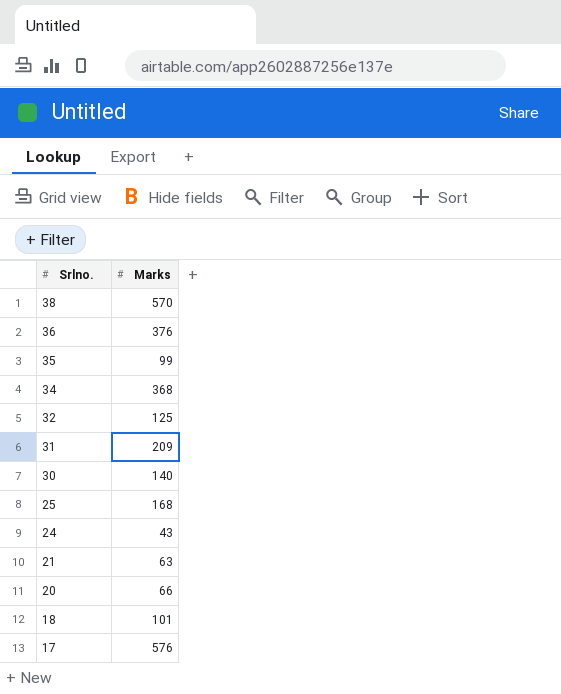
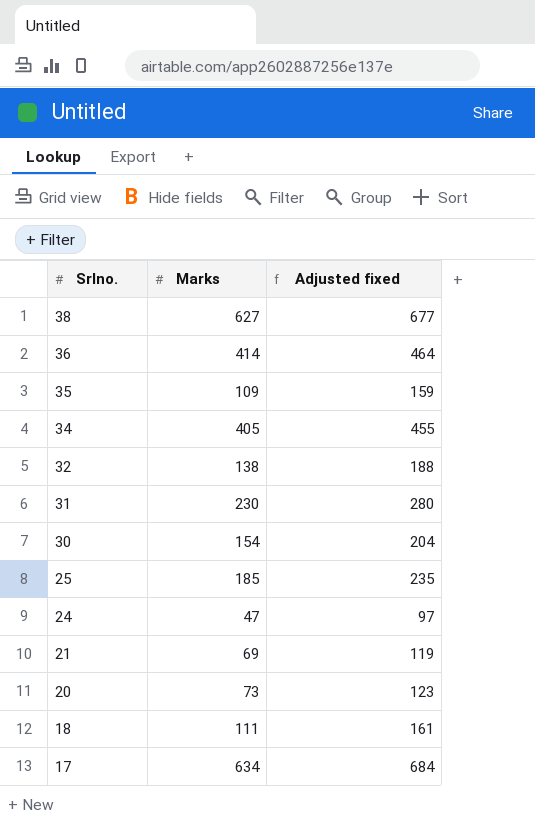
column Adjusted fixed | formula: none -> [Marks] + 50
38 | Marks: 570 -> 627
36 | Marks: 376 -> 414
35 | Marks: 99 -> 109
34 | Marks: 368 -> 405
32 | Marks: 125 -> 138
31 | Marks: 209 -> 230
30 | Marks: 140 -> 154
25 | Marks: 168 -> 185
24 | Marks: 43 -> 47
21 | Marks: 63 -> 69
20 | Marks: 66 -> 73
18 | Marks: 101 -> 111
17 | Marks: 576 -> 634

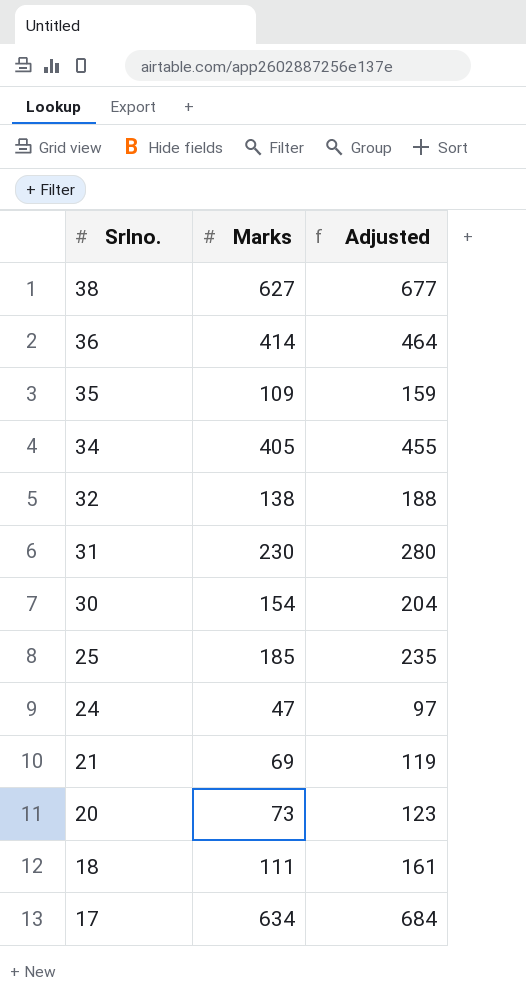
column name: Adjusted fixed -> Adjusted

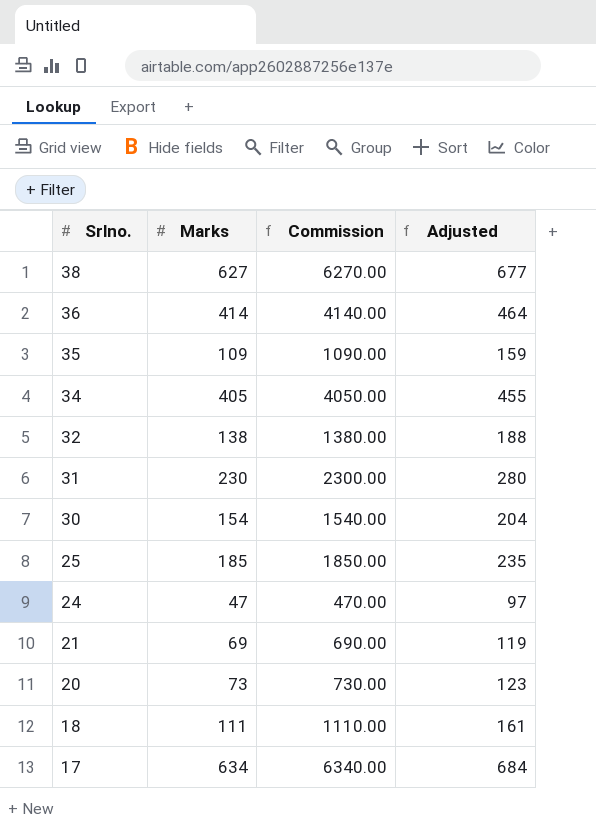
column Commission | formula: none -> [Marks] * 10

